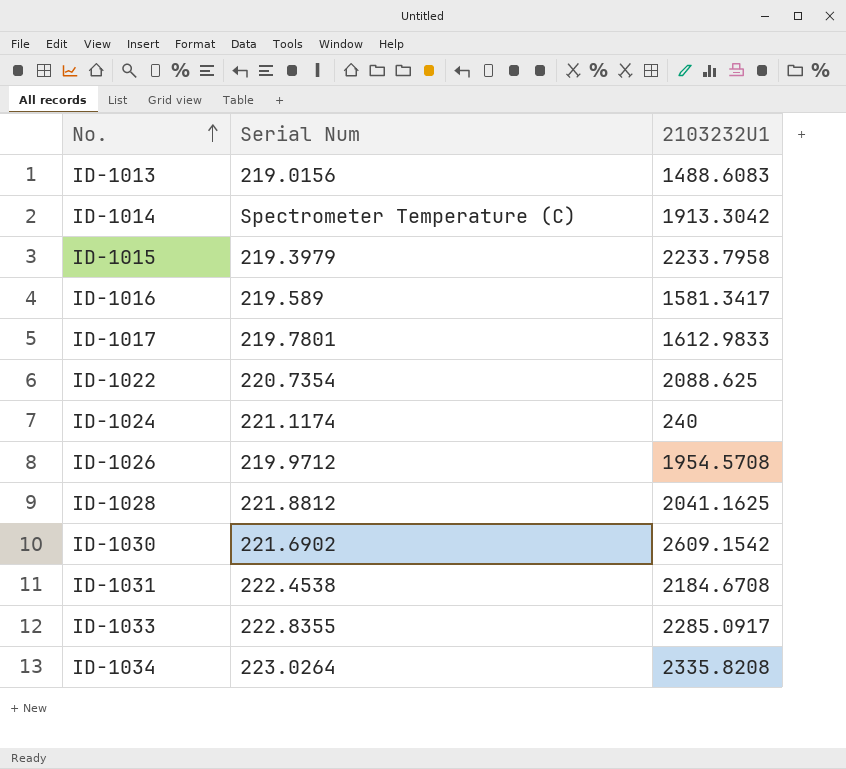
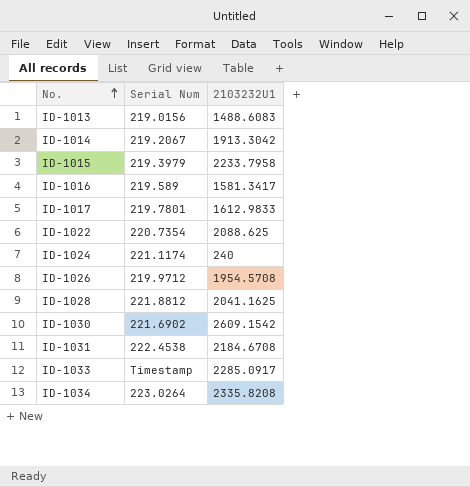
ID-1014 | Serial Num: Spectrometer Temperature (C) -> 219.2067
ID-1033 | Serial Num: 222.8355 -> Timestamp

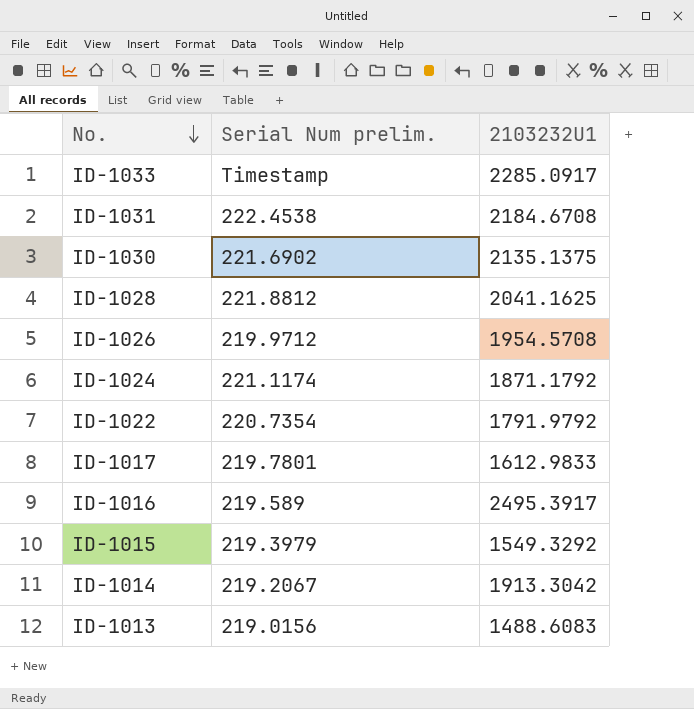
row order: No. ascending -> No. descending
column name: Serial Num -> Serial Num prelim.
row ID-1034: 223.0264 | 2335.8208 -> none
ID-1030 | 2103232U1: 2609.1542 -> 2135.1375
ID-1024 | 2103232U1: 240 -> 1871.1792
ID-1022 | 2103232U1: 2088.625 -> 1791.9792
ID-1016 | 2103232U1: 1581.3417 -> 2495.3917
ID-1015 | 2103232U1: 2233.7958 -> 1549.3292

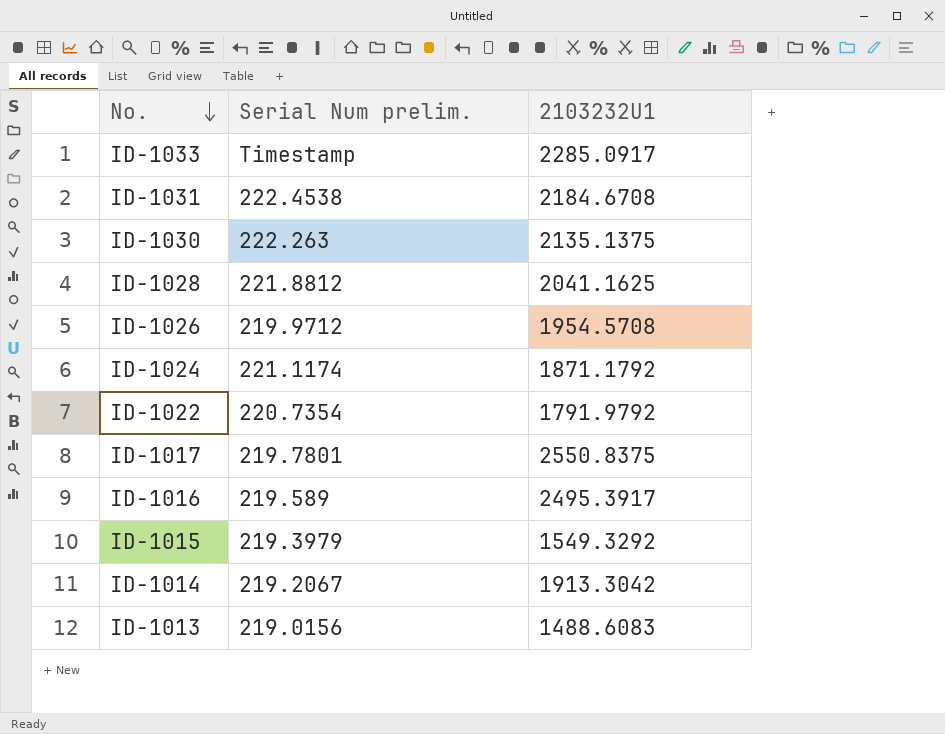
ID-1030 | Serial Num prelim.: 221.6902 -> 222.263
ID-1017 | 2103232U1: 1612.9833 -> 2550.8375

